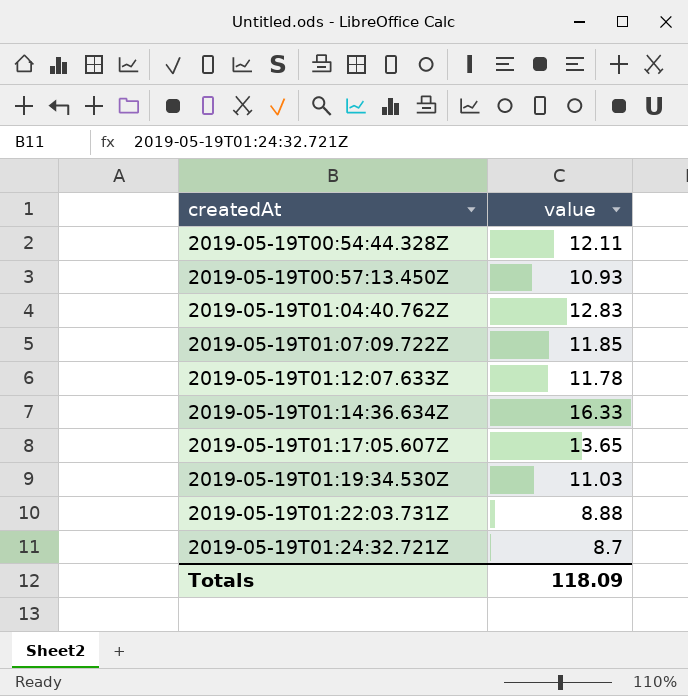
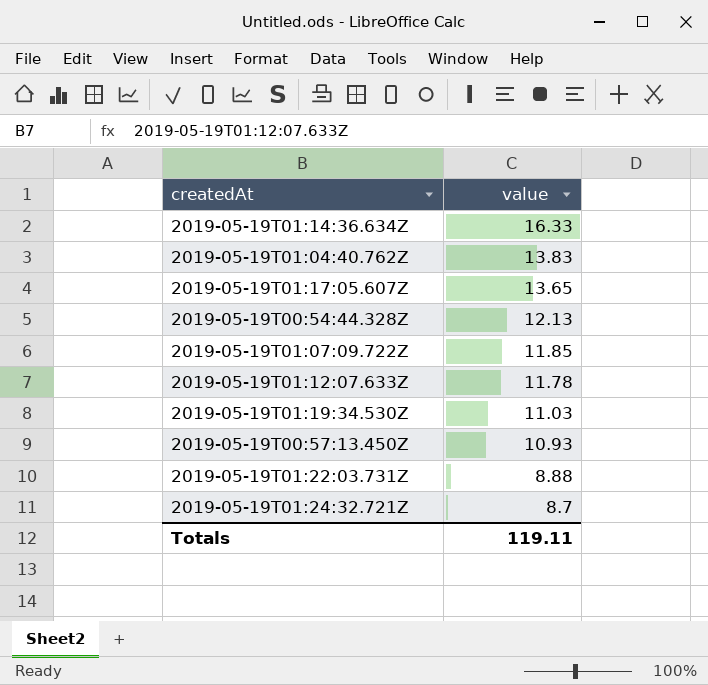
row order: createdAt ascending -> value descending
2019-05-19T01:04:40.762Z | value: 12.83 -> 13.83
2019-05-19T00:54:44.328Z | value: 12.11 -> 12.13
Totals | value: 118.09 -> 119.11

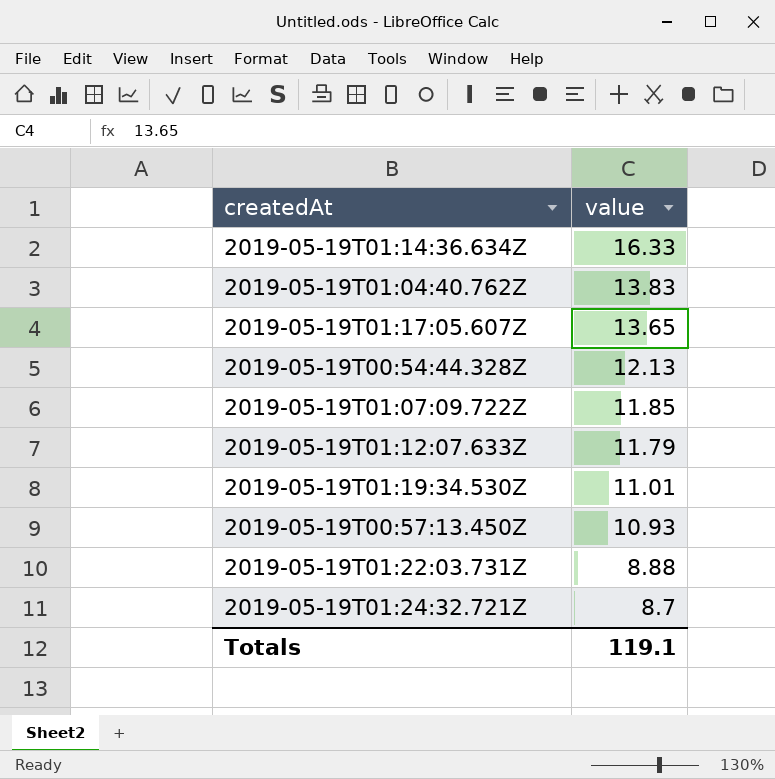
2019-05-19T01:12:07.633Z | value: 11.78 -> 11.79
2019-05-19T01:19:34.530Z | value: 11.03 -> 11.01
Totals | value: 119.11 -> 119.1

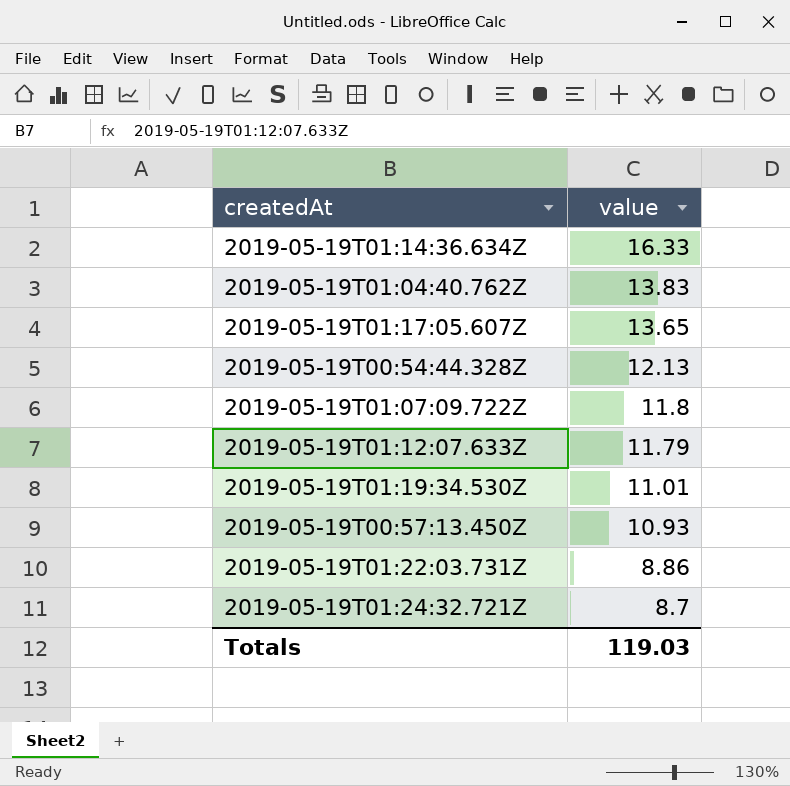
2019-05-19T01:07:09.722Z | value: 11.85 -> 11.8
2019-05-19T01:22:03.731Z | value: 8.88 -> 8.86
Totals | value: 119.1 -> 119.03

